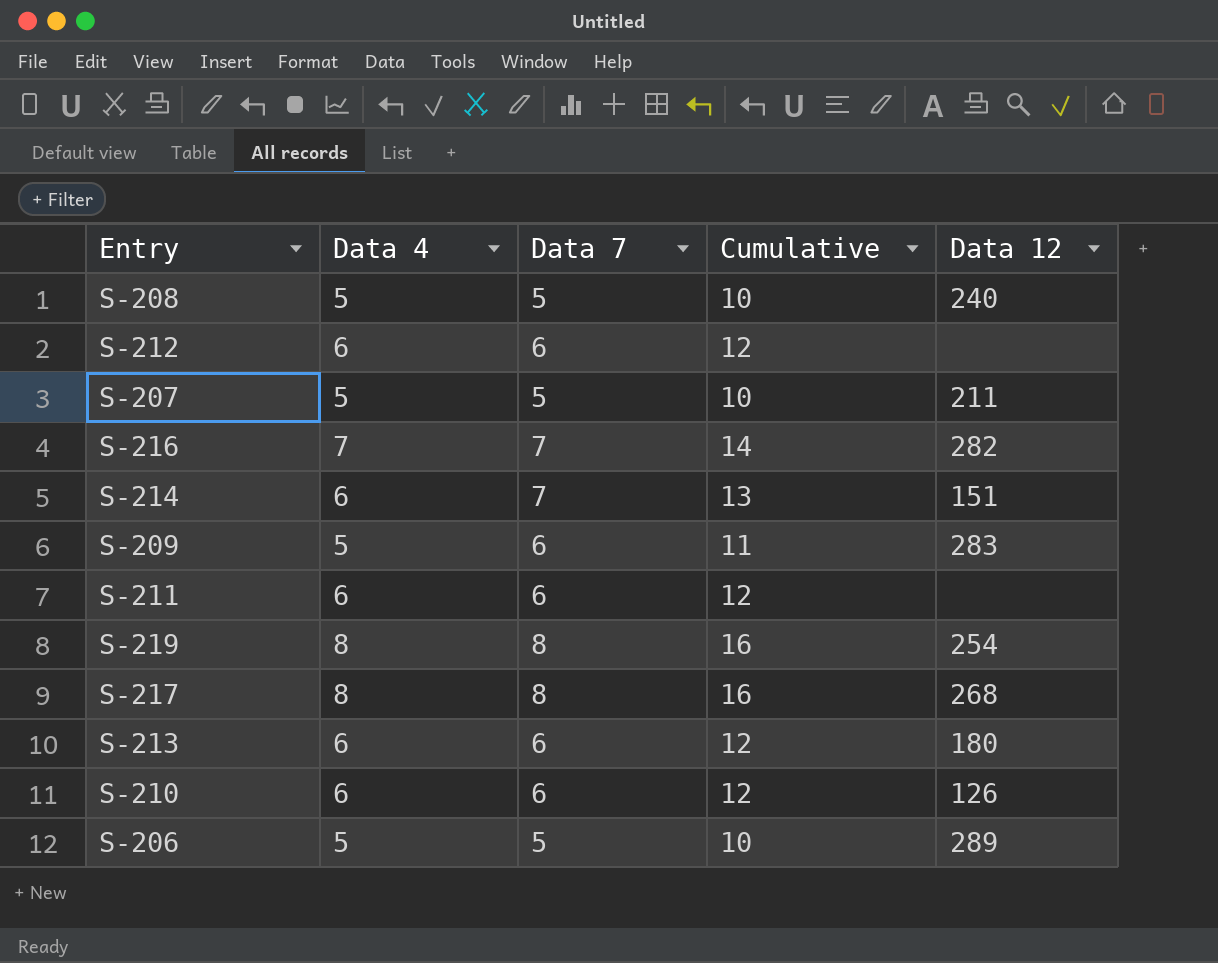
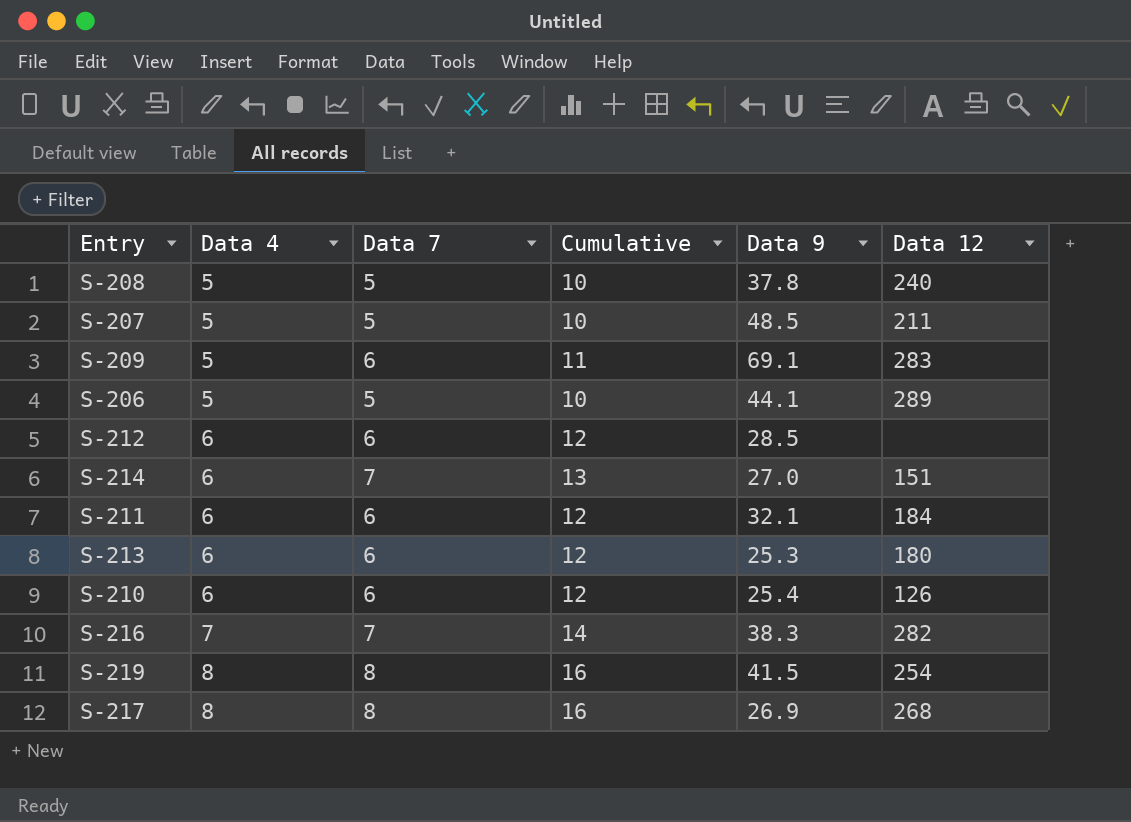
row order: none -> Data 4 ascending
column Data 9 | position: none -> 5
S-211 | Data 12: none -> 184

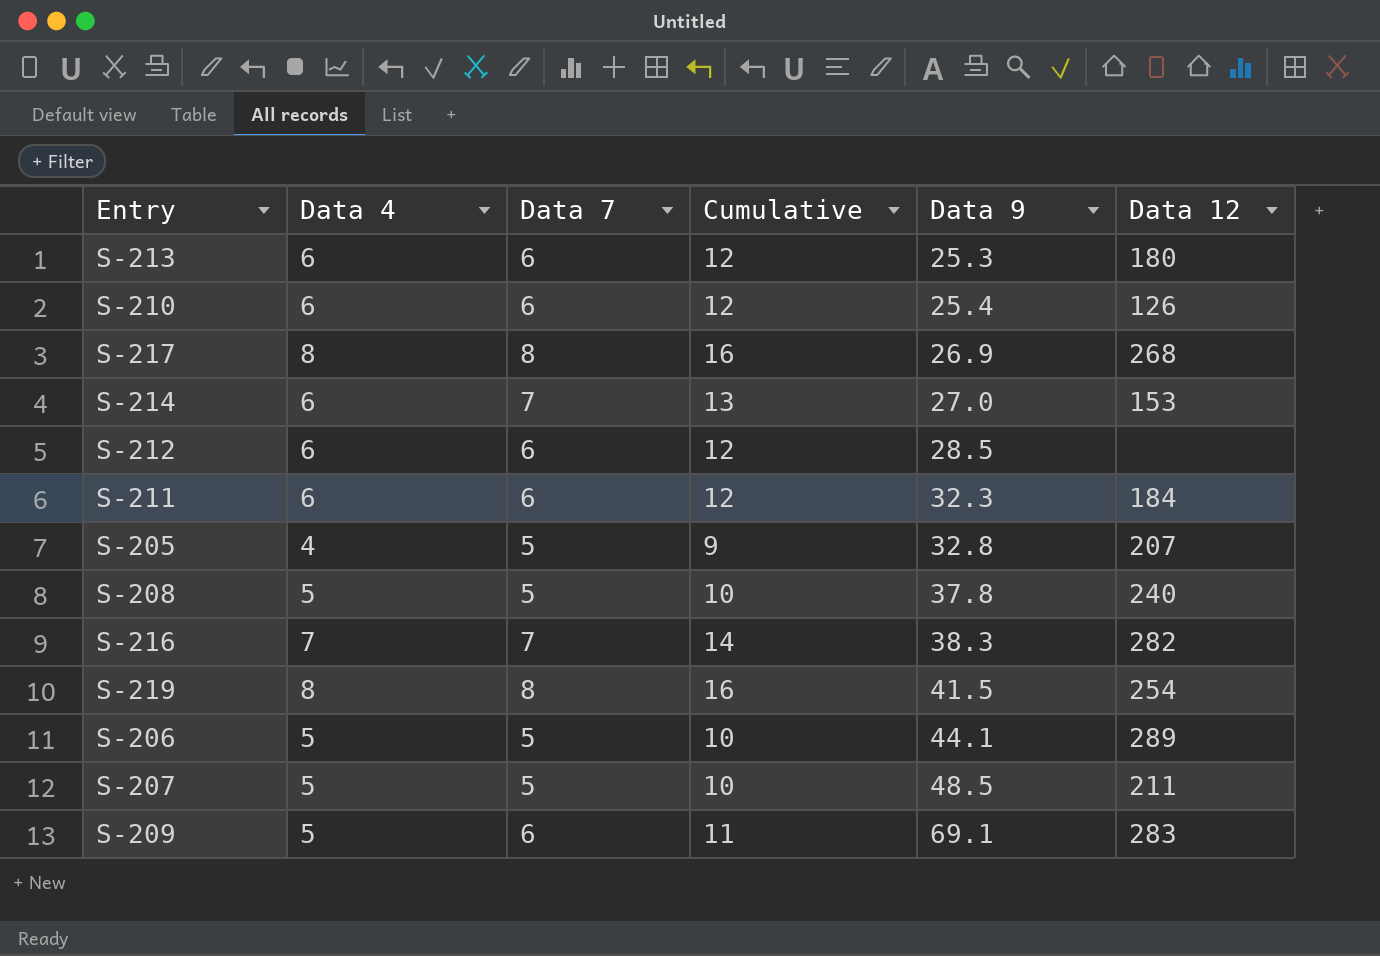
row order: Data 4 ascending -> Data 9 ascending
S-214 | Data 12: 151 -> 153
S-211 | Data 9: 32.1 -> 32.3
row S-205: none -> 4 | 5 | 9 | 32.8 | 207

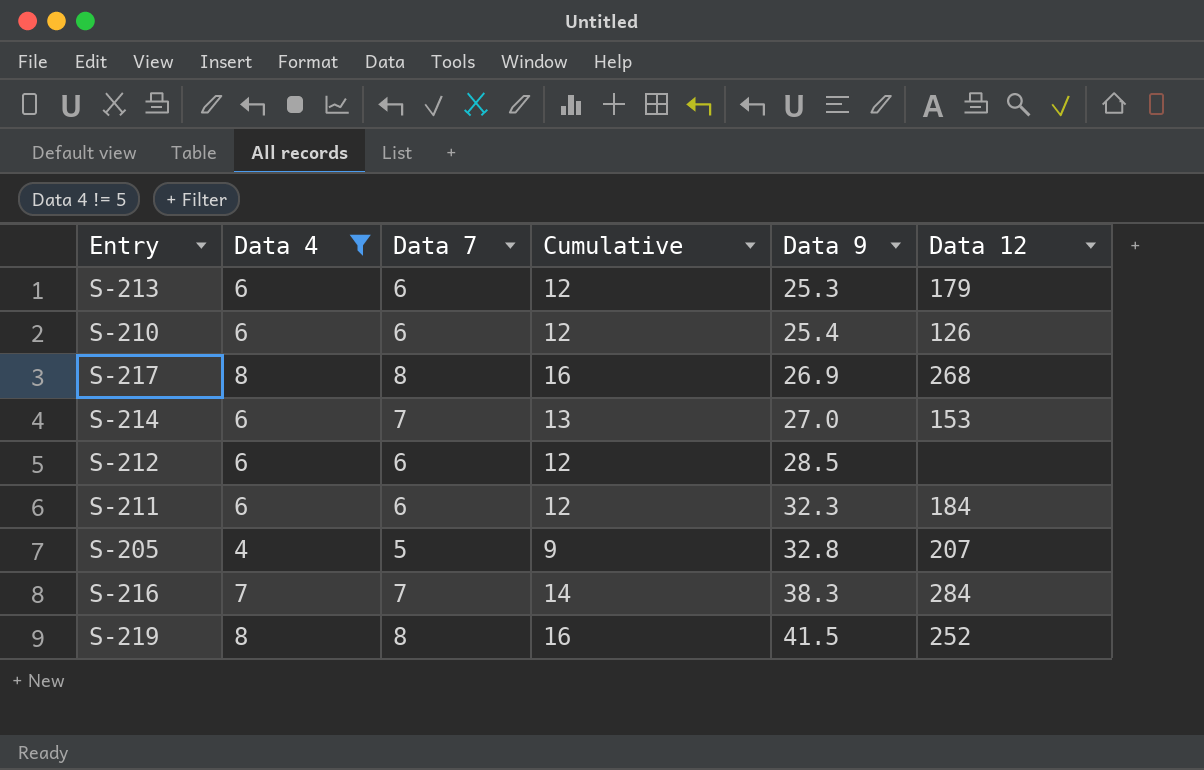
filter: none -> Data 4 != 5
S-213 | Data 12: 180 -> 179
S-216 | Data 12: 282 -> 284
S-219 | Data 12: 254 -> 252

